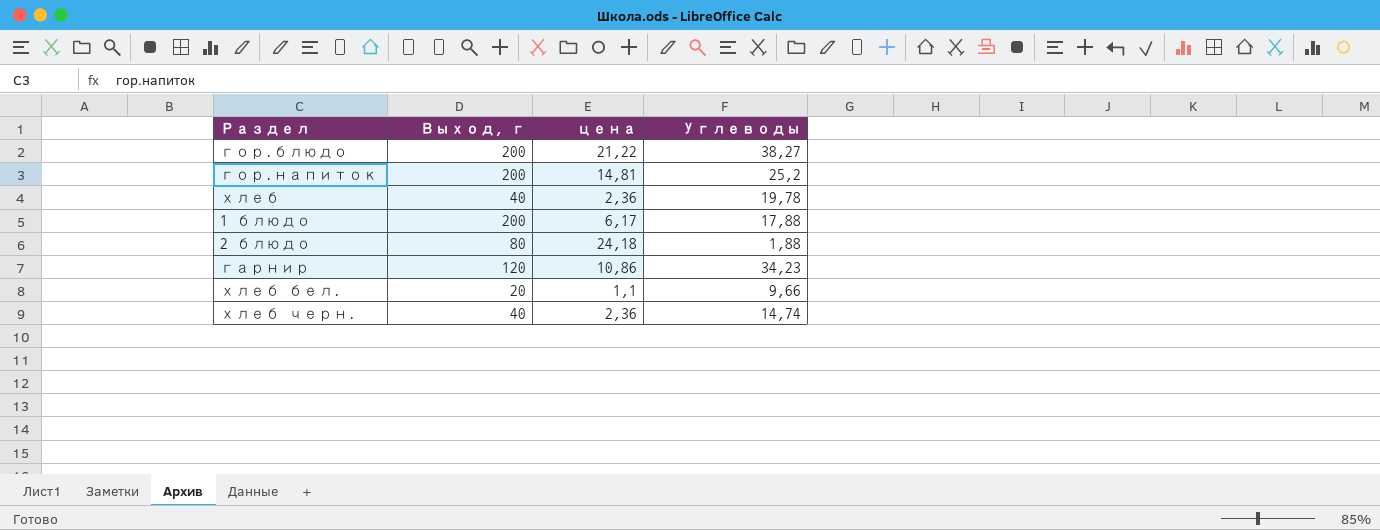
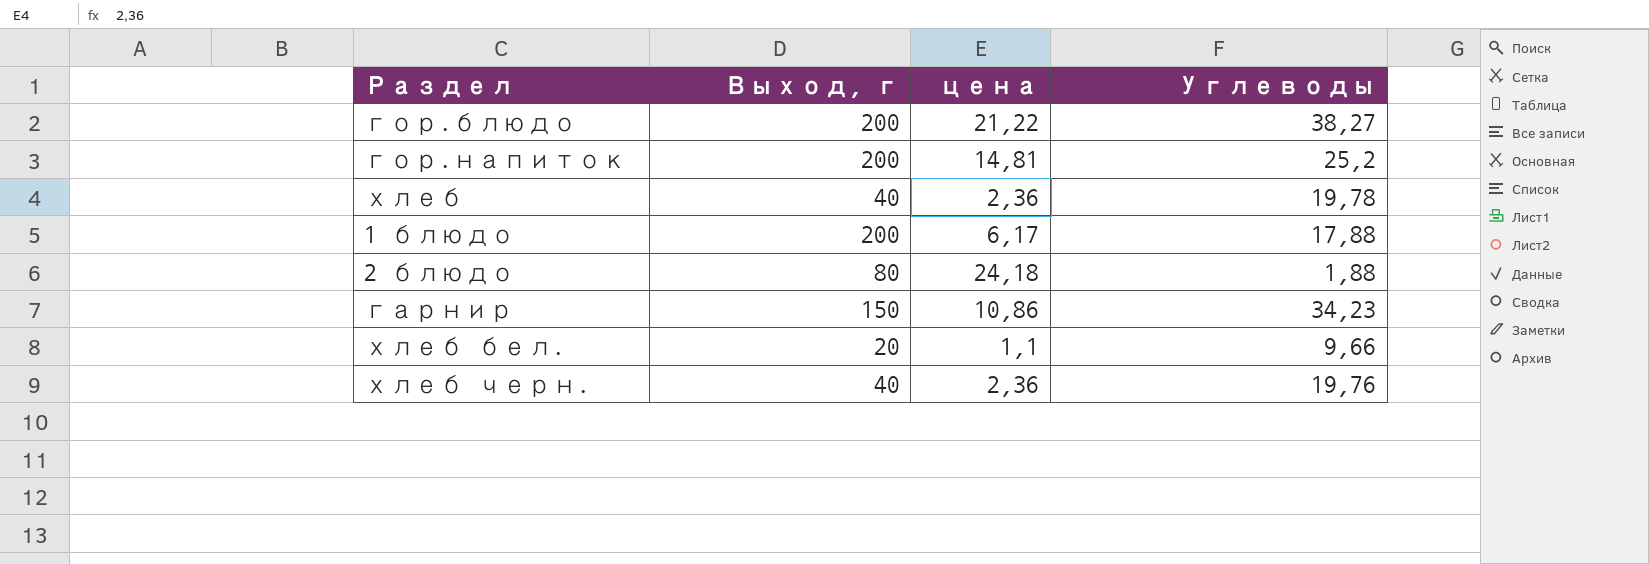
гарнир | Выход, г: 120 -> 150
хлеб черн. | Углеводы: 14,74 -> 19,76

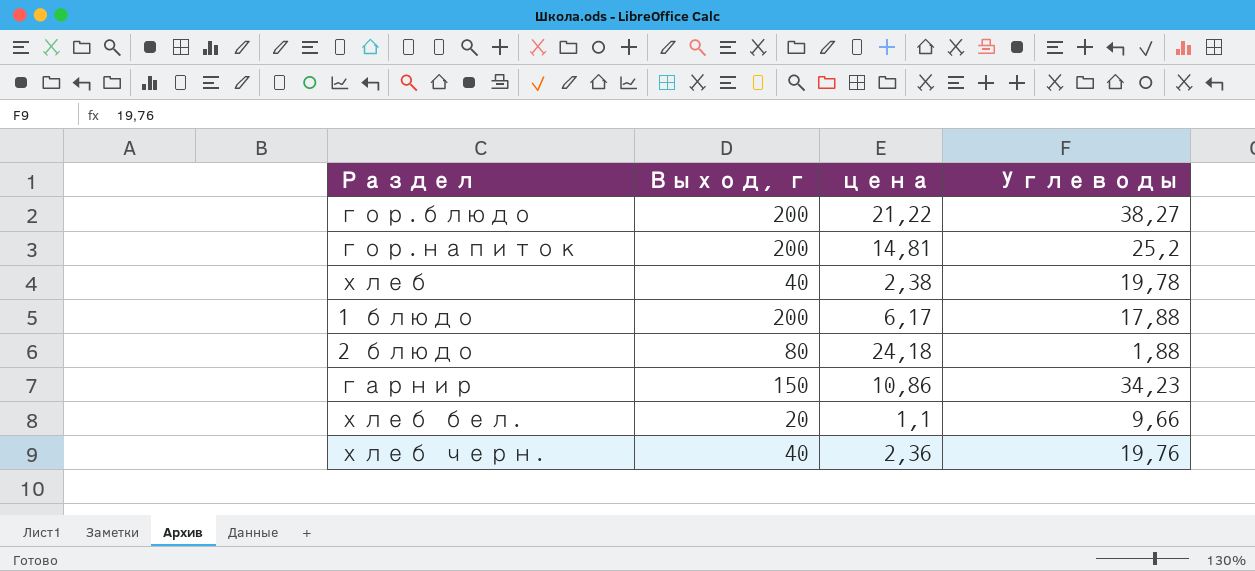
хлеб | цена: 2,36 -> 2,38

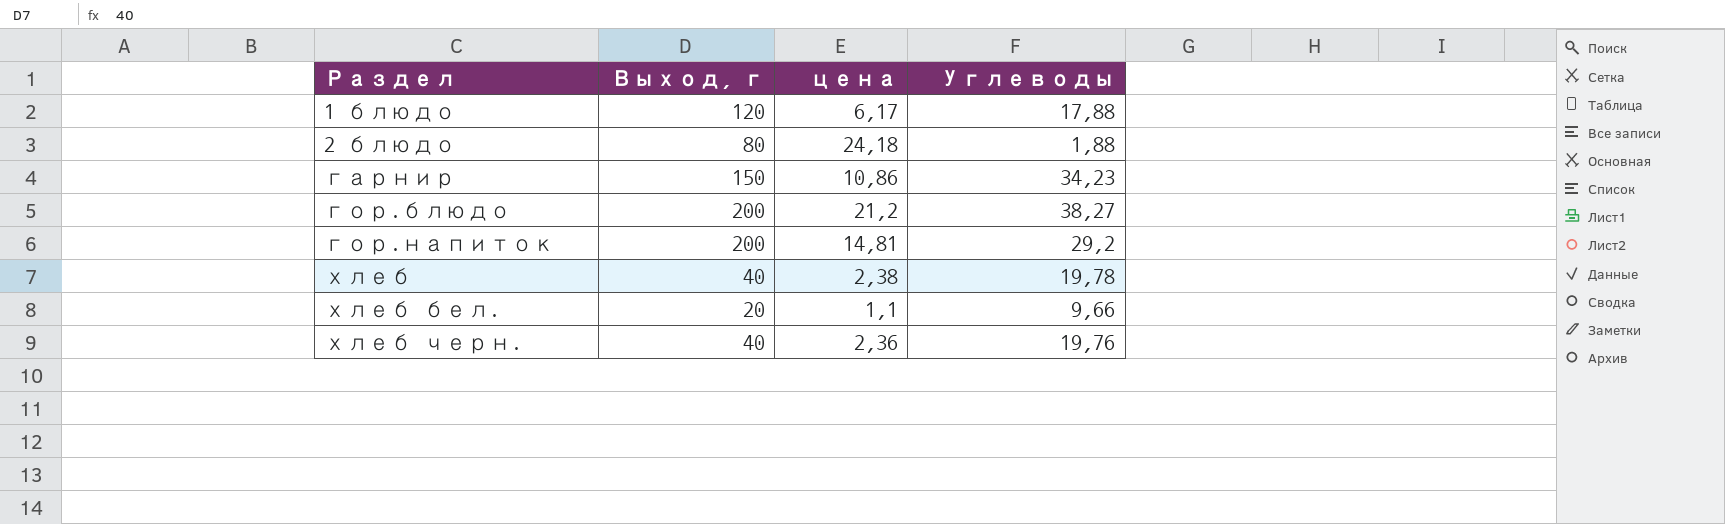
row order: none -> Раздел ascending
1 блюдо | Выход, г: 200 -> 120
гор.блюдо | цена: 21,22 -> 21,2
гор.напиток | Углеводы: 25,2 -> 29,2

